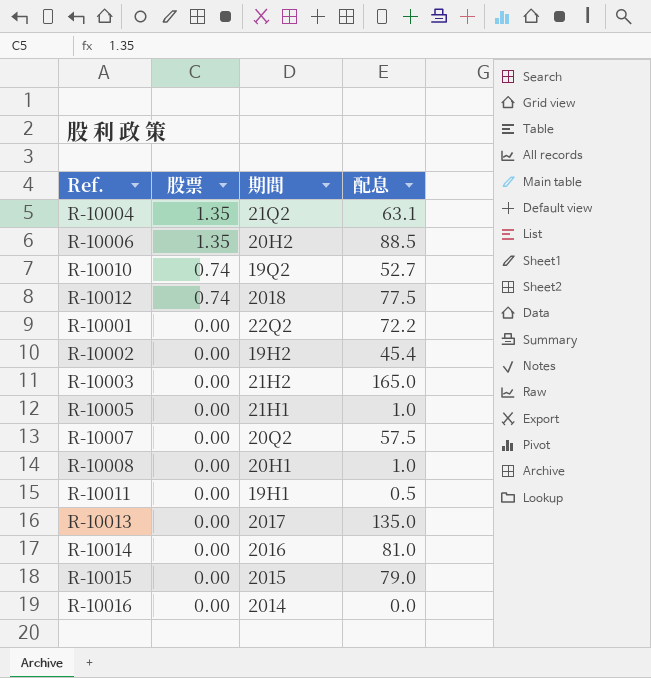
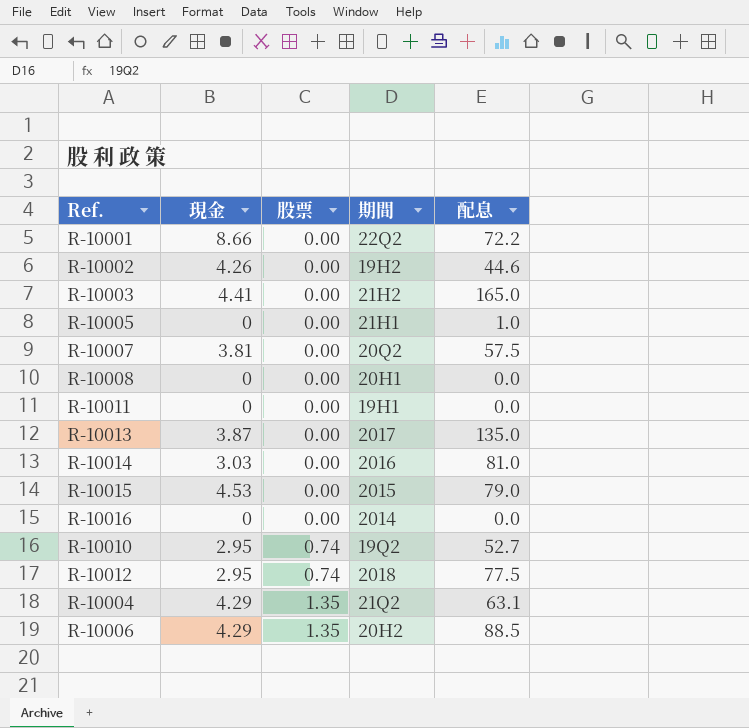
row order: 股票 descending -> 股票 ascending
column 現金 | position: none -> 2
R-10002 | 配息: 45.4 -> 44.6
R-10008 | 配息: 1.0 -> 0.0
R-10011 | 配息: 0.5 -> 0.0

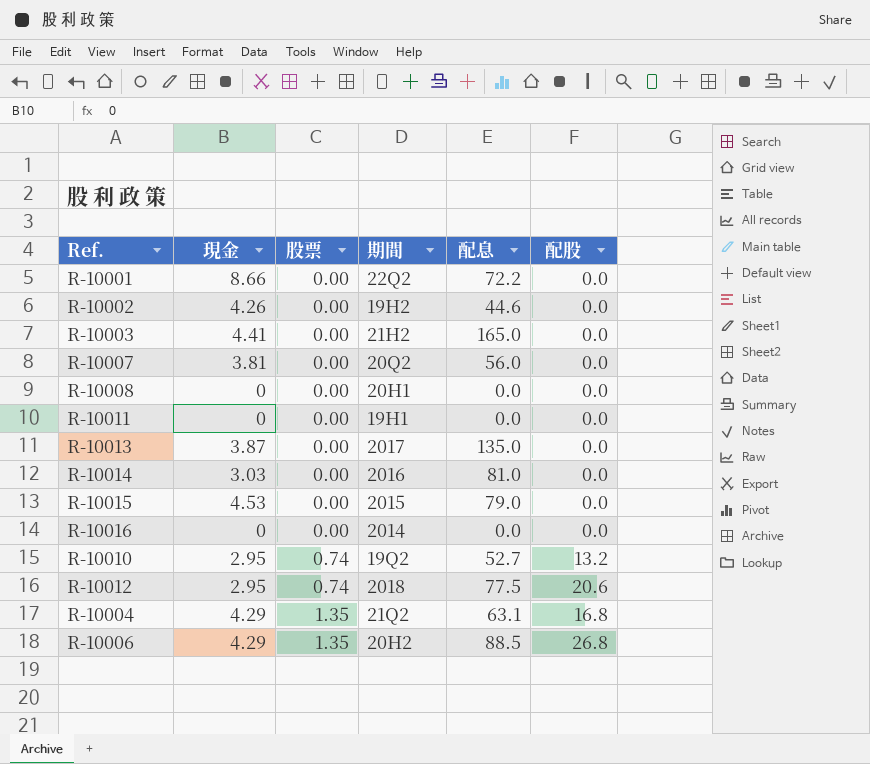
column 配股 | position: none -> 6
row R-10005: 0 | 0.00 | 21H1 | 1.0 -> none
R-10007 | 配息: 57.5 -> 56.0

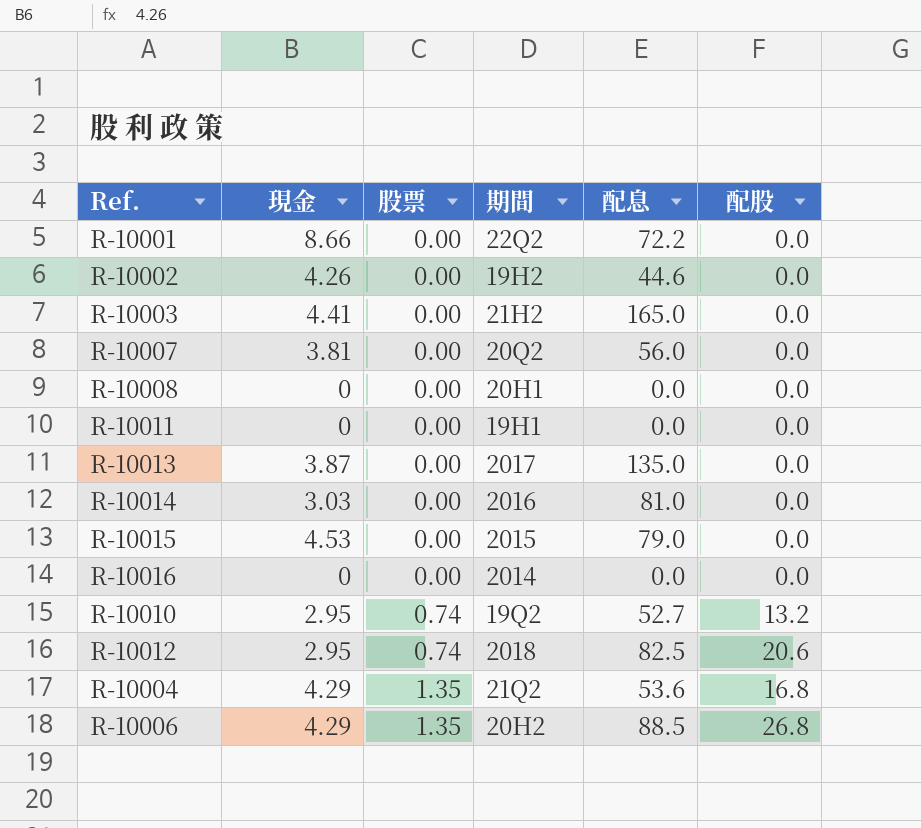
R-10012 | 配息: 77.5 -> 82.5
R-10004 | 配息: 63.1 -> 53.6

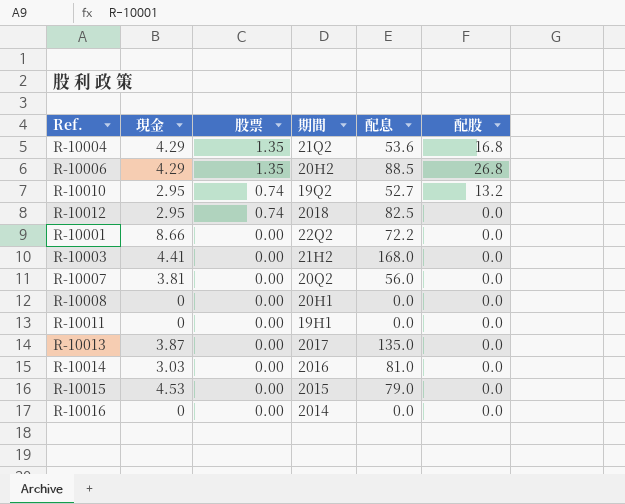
row order: 股票 ascending -> 股票 descending
row R-10002: 4.26 | 0.00 | 19H2 | 44.6 | 0.0 -> none
R-10012 | 配股: 20.6 -> 0.0
R-10003 | 配息: 165.0 -> 168.0

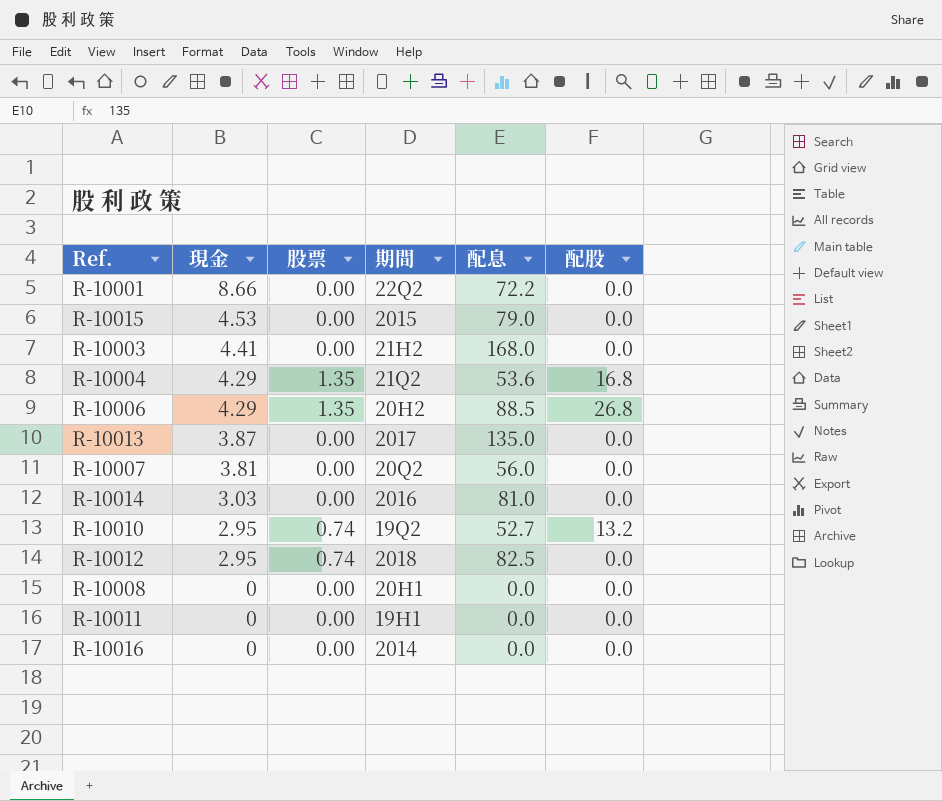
row order: 股票 descending -> 現金 descending

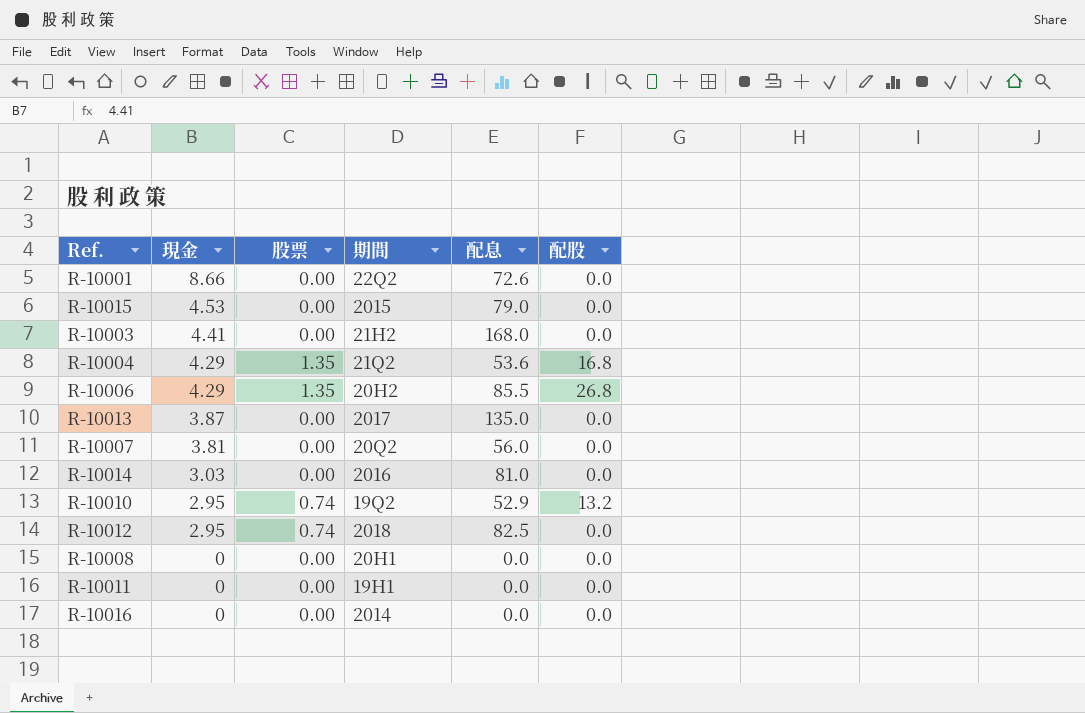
R-10001 | 配息: 72.2 -> 72.6
R-10006 | 配息: 88.5 -> 85.5
R-10010 | 配息: 52.7 -> 52.9

